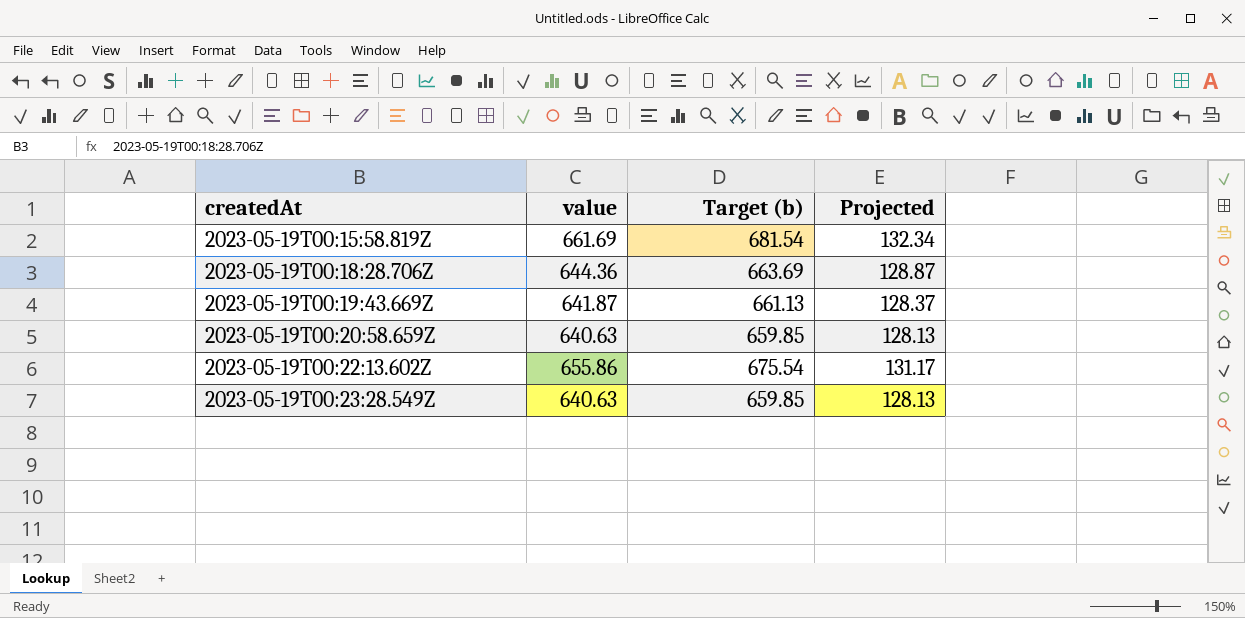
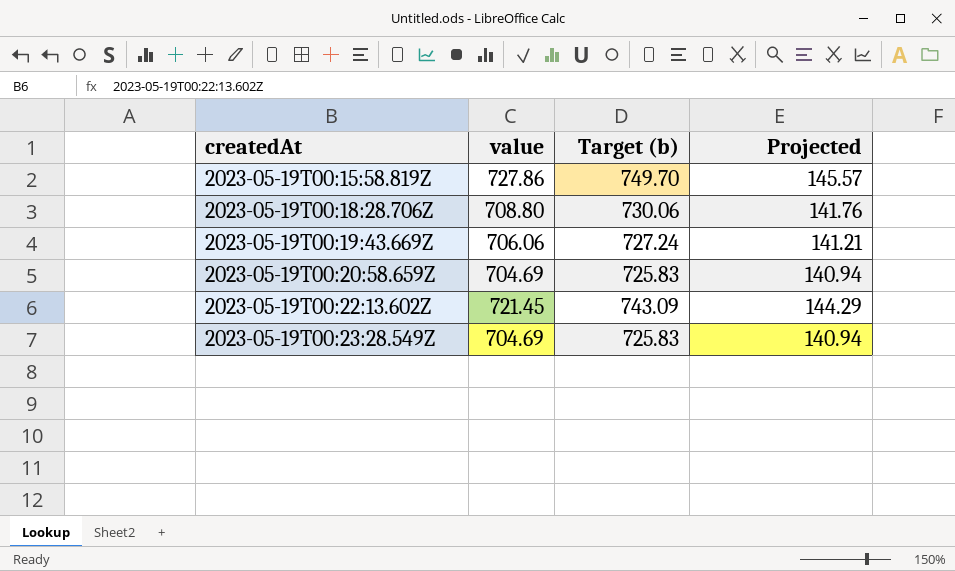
2023-05-19T00:15:58.819Z | value: 661.69 -> 727.86
2023-05-19T00:15:58.819Z | Target (b): 681.54 -> 749.70
2023-05-19T00:15:58.819Z | Projected: 132.34 -> 145.57
2023-05-19T00:18:28.706Z | value: 644.36 -> 708.80
2023-05-19T00:18:28.706Z | Target (b): 663.69 -> 730.06
2023-05-19T00:18:28.706Z | Projected: 128.87 -> 141.76
2023-05-19T00:19:43.669Z | value: 641.87 -> 706.06
2023-05-19T00:19:43.669Z | Target (b): 661.13 -> 727.24
2023-05-19T00:19:43.669Z | Projected: 128.37 -> 141.21
2023-05-19T00:20:58.659Z | value: 640.63 -> 704.69
2023-05-19T00:20:58.659Z | Target (b): 659.85 -> 725.83
2023-05-19T00:20:58.659Z | Projected: 128.13 -> 140.94
2023-05-19T00:22:13.602Z | value: 655.86 -> 721.45
2023-05-19T00:22:13.602Z | Target (b): 675.54 -> 743.09
2023-05-19T00:22:13.602Z | Projected: 131.17 -> 144.29
2023-05-19T00:23:28.549Z | value: 640.63 -> 704.69
2023-05-19T00:23:28.549Z | Target (b): 659.85 -> 725.83
2023-05-19T00:23:28.549Z | Projected: 128.13 -> 140.94

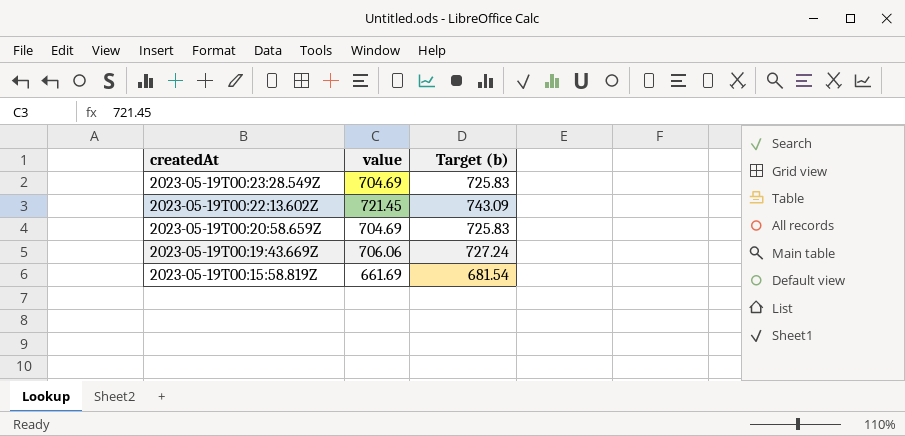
row order: createdAt ascending -> createdAt descending
column Projected | formula: [value] * 0.2 -> none
row 2023-05-19T00:18:28.706Z: 708.80 | 730.06 | 141.76 -> none
2023-05-19T00:15:58.819Z | value: 727.86 -> 661.69
2023-05-19T00:15:58.819Z | Target (b): 749.70 -> 681.54

